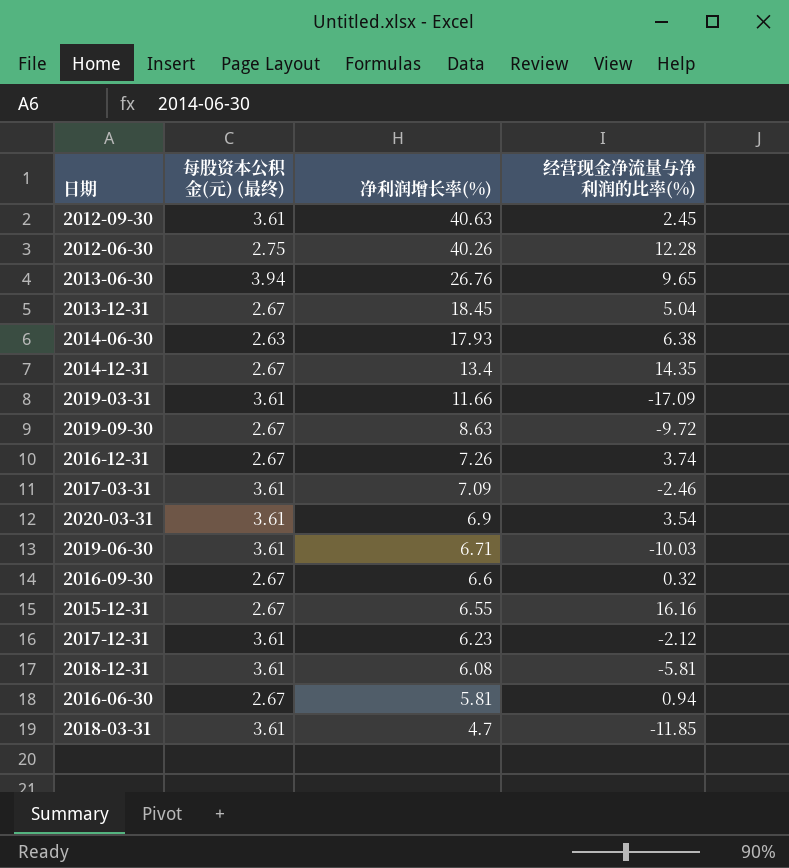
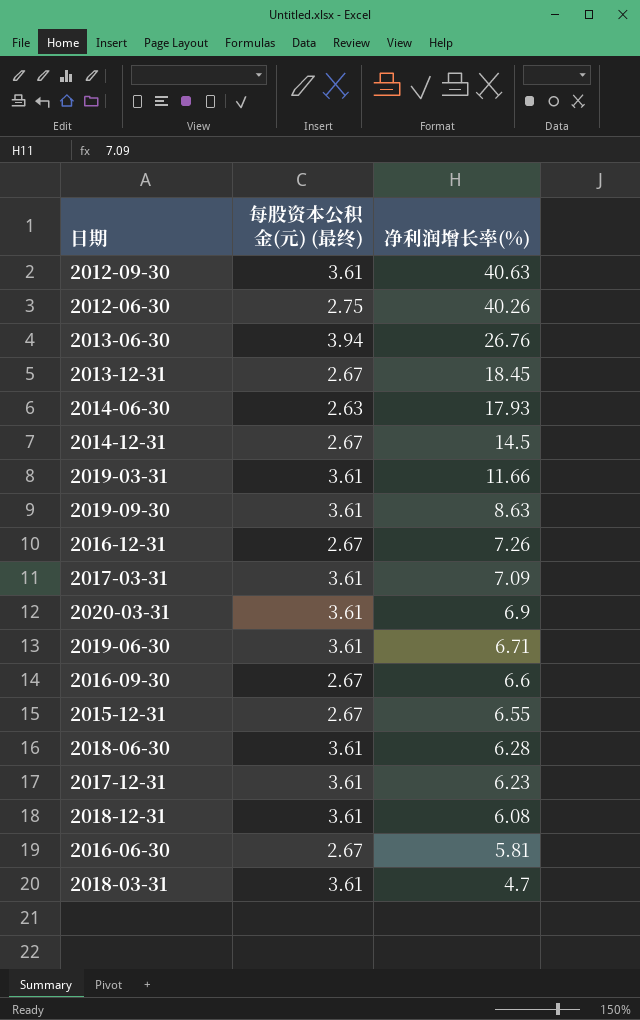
column 经营现金净流量与净利润的比率(%) | position: 4 -> none
2014-12-31 | 净利润增长率(%): 13.4 -> 14.5
2019-09-30 | 每股资本公积金(元) (最终): 2.67 -> 3.61
row 2018-06-30: none -> 3.61 | 6.28

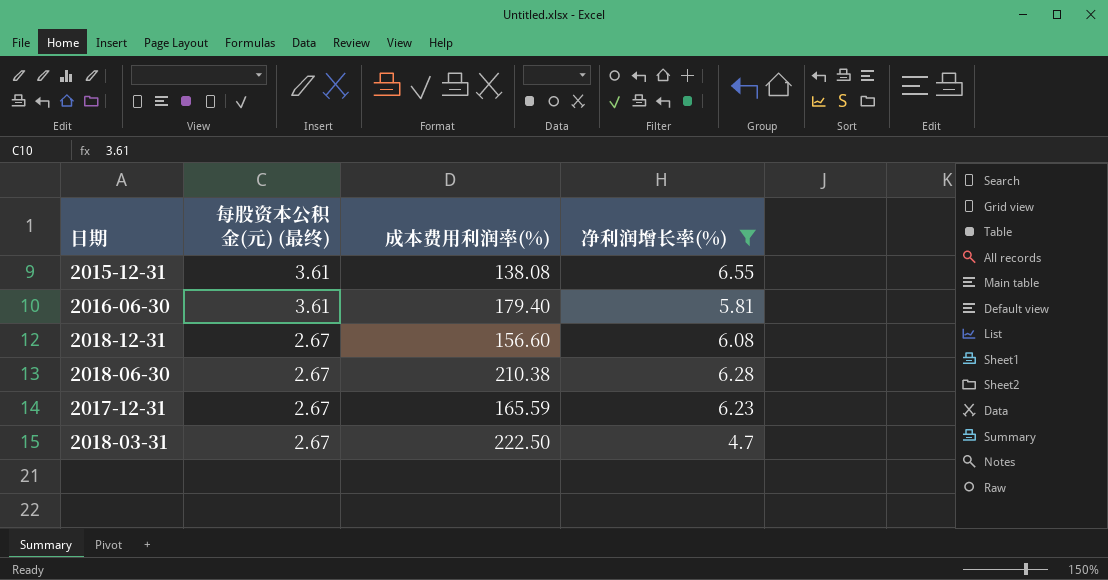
filter: none -> 净利润增长率(%) <= 6.55
row order: 净利润增长率(%) descending -> 每股资本公积金(元) (最终) descending
column 成本费用利润率(%) | position: none -> 3
2015-12-31 | 每股资本公积金(元) (最终): 2.67 -> 3.61
2016-06-30 | 每股资本公积金(元) (最终): 2.67 -> 3.61
2018-12-31 | 每股资本公积金(元) (最终): 3.61 -> 2.67
2018-06-30 | 每股资本公积金(元) (最终): 3.61 -> 2.67
2017-12-31 | 每股资本公积金(元) (最终): 3.61 -> 2.67
2018-03-31 | 每股资本公积金(元) (最终): 3.61 -> 2.67

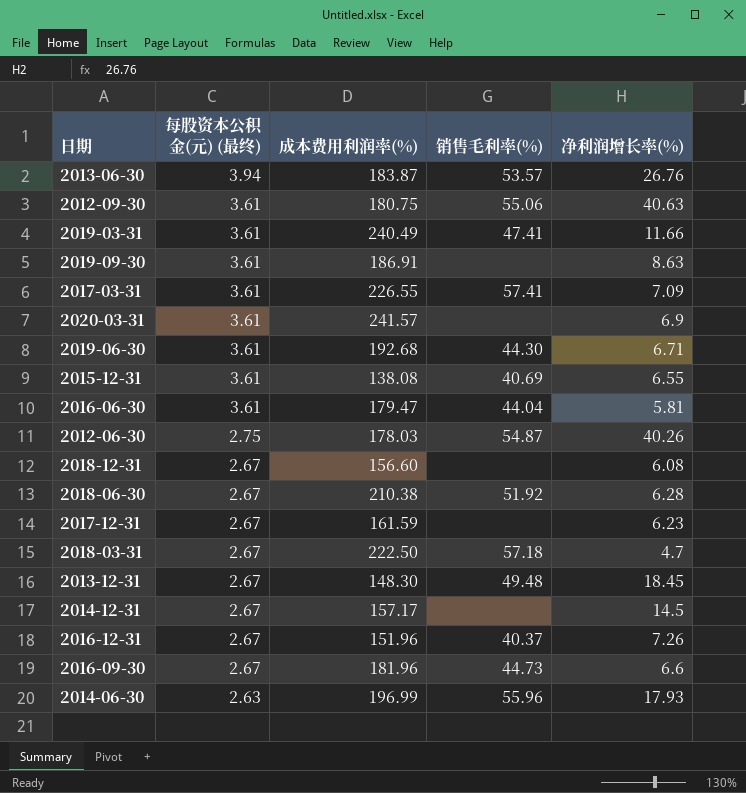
filter: 净利润增长率(%) <= 6.55 -> none
column 销售毛利率(%) | position: none -> 4
2016-06-30 | 成本费用利润率(%): 179.40 -> 179.47
2017-12-31 | 成本费用利润率(%): 165.59 -> 161.59

